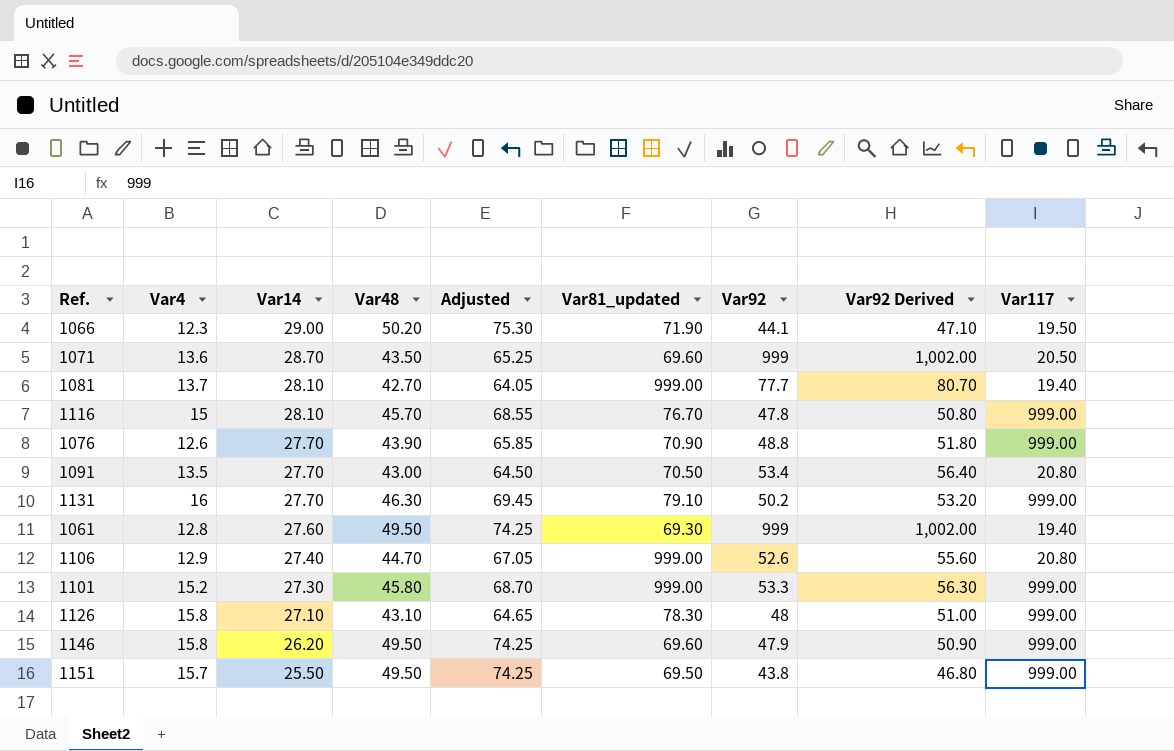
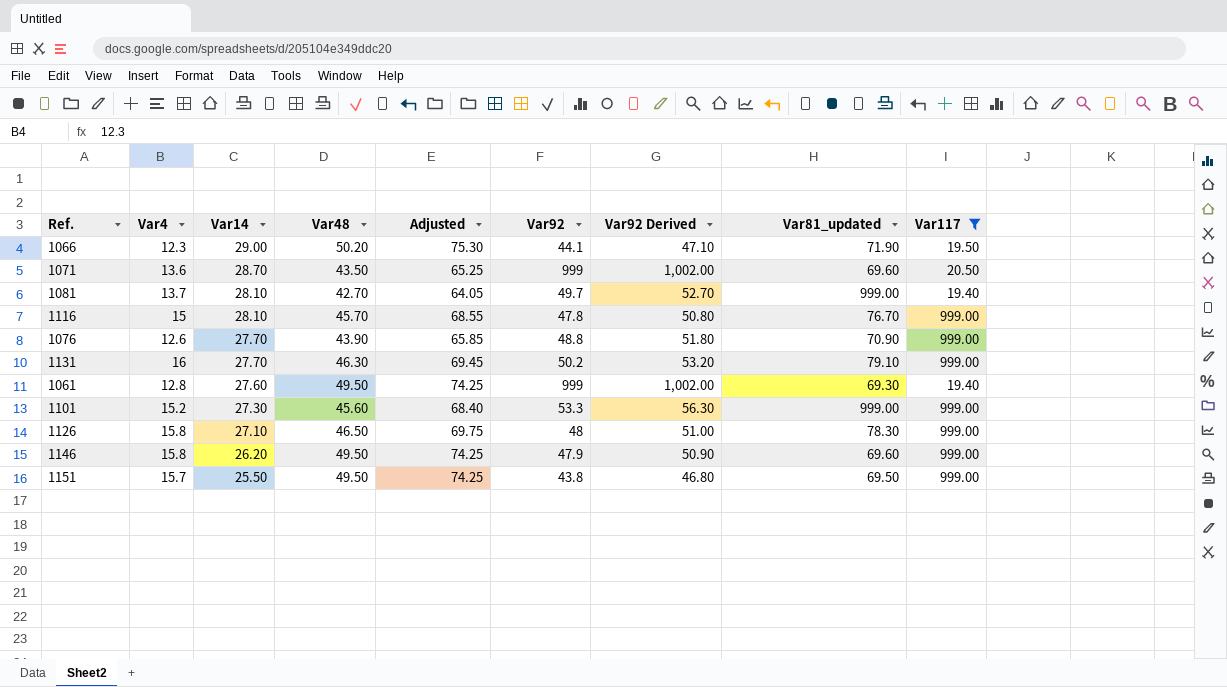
filter: none -> Var117 != 20.80
column Var81_updated | position: 6 -> 8
1081 | Var92: 77.7 -> 49.7
1081 | Var92 Derived: 80.70 -> 52.70
1101 | Var48: 45.80 -> 45.60
1101 | Adjusted: 68.70 -> 68.40
1126 | Var48: 43.10 -> 46.50
1126 | Adjusted: 64.65 -> 69.75

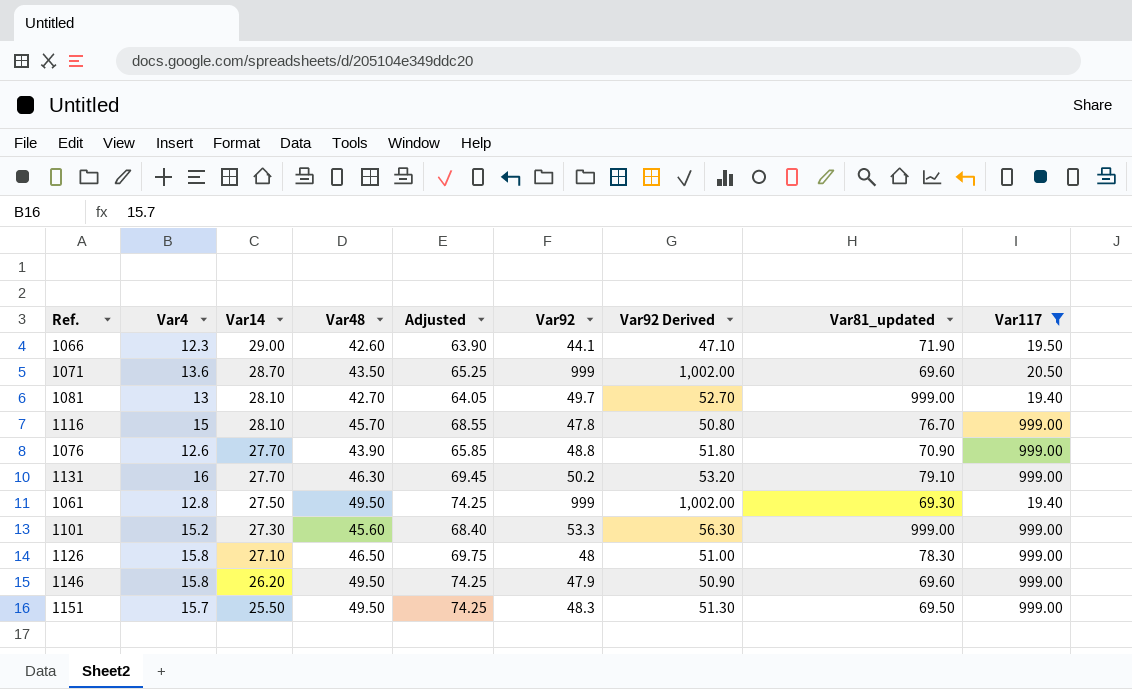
1066 | Var48: 50.20 -> 42.60
1066 | Adjusted: 75.30 -> 63.90
1081 | Var4: 13.7 -> 13
1061 | Var14: 27.60 -> 27.50
1151 | Var92: 43.8 -> 48.3
1151 | Var92 Derived: 46.80 -> 51.30

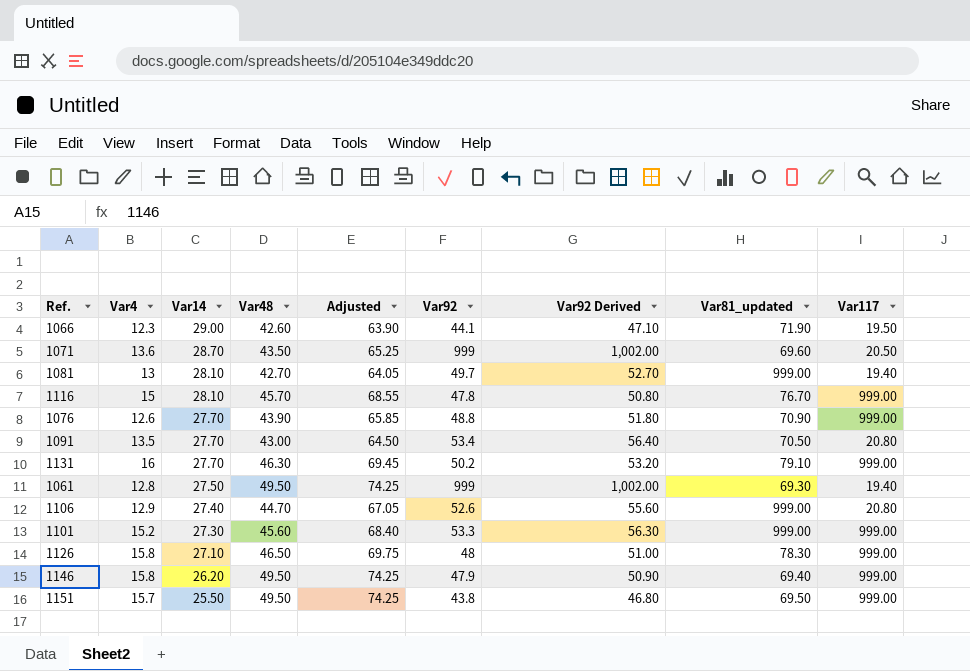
filter: Var117 != 20.80 -> none
1146 | Var81_updated: 69.60 -> 69.40
1151 | Var92: 48.3 -> 43.8
1151 | Var92 Derived: 51.30 -> 46.80

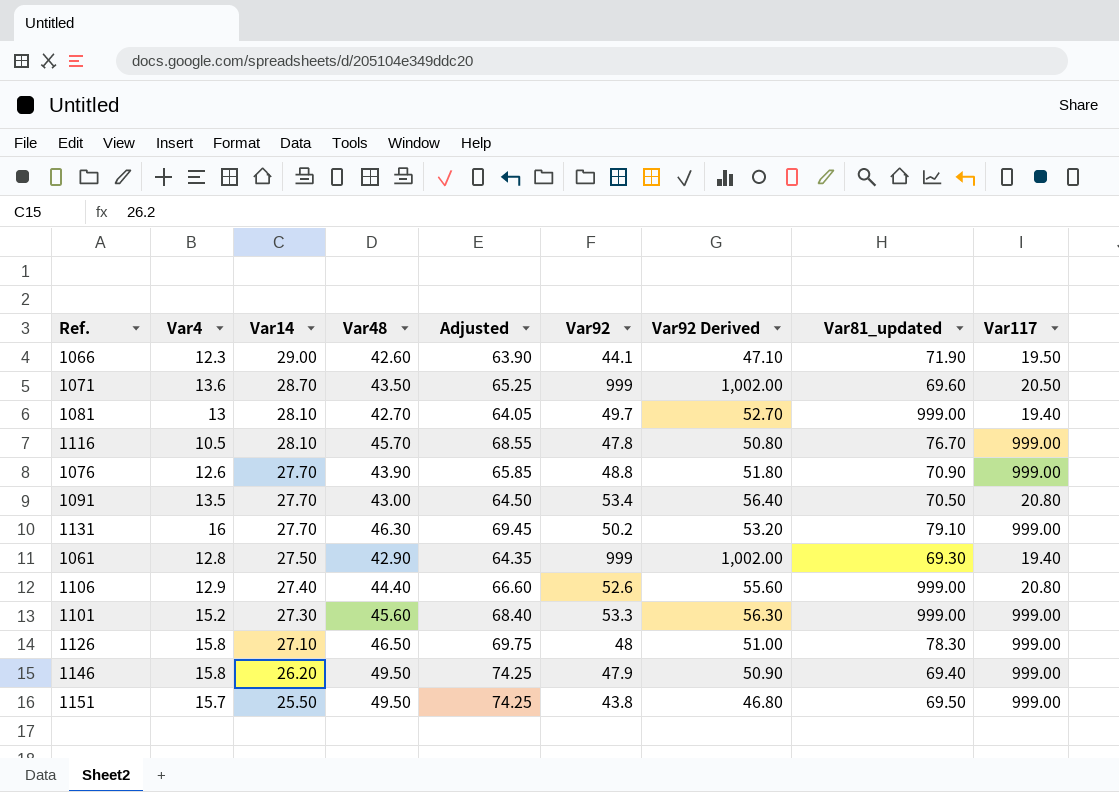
1116 | Var4: 15 -> 10.5
1061 | Var48: 49.50 -> 42.90
1061 | Adjusted: 74.25 -> 64.35
1106 | Var48: 44.70 -> 44.40
1106 | Adjusted: 67.05 -> 66.60

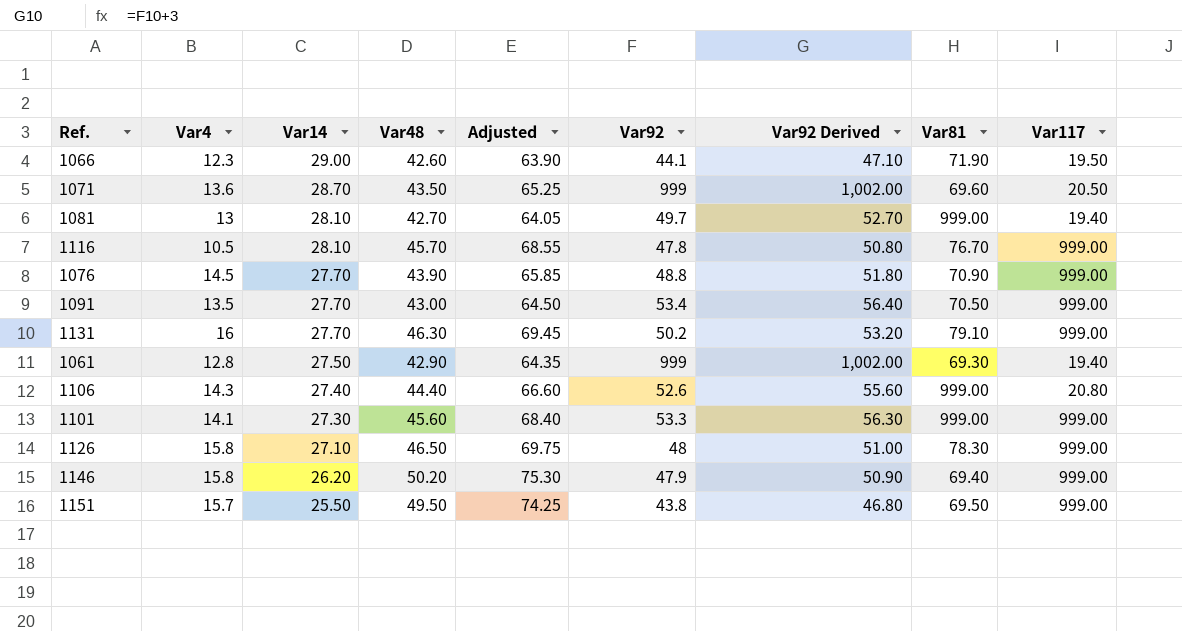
column name: Var81_updated -> Var81
1076 | Var4: 12.6 -> 14.5
1091 | Var117: 20.80 -> 999.00
1106 | Var4: 12.9 -> 14.3
1101 | Var4: 15.2 -> 14.1
1146 | Var48: 49.50 -> 50.20
1146 | Adjusted: 74.25 -> 75.30

